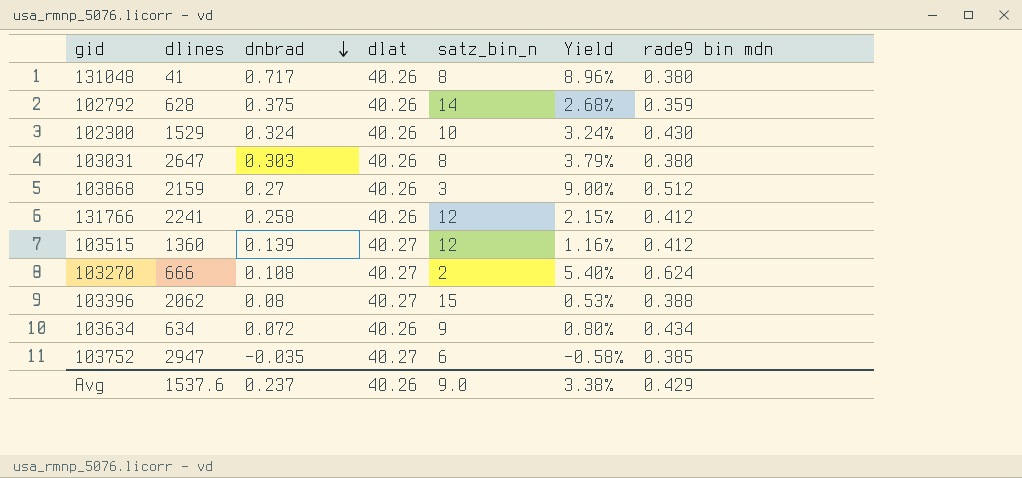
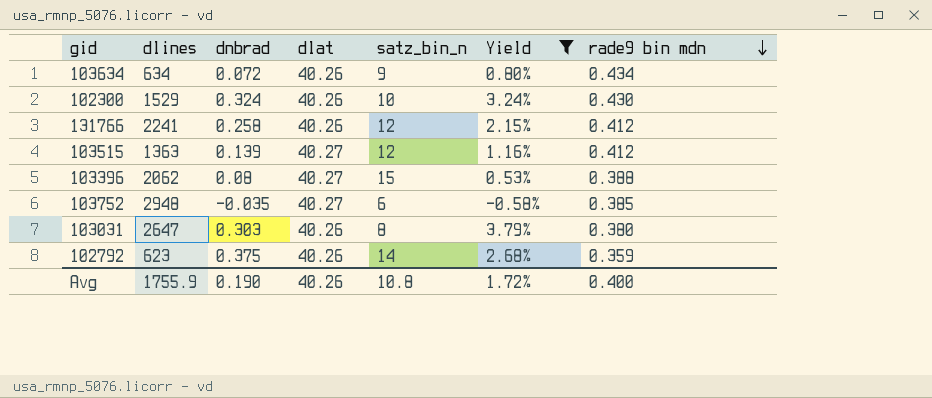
filter: none -> Yield <= 3.79%
row order: dnbrad descending -> rade9 bin mdn descending
103515 | dlines: 1360 -> 1363
103752 | dlines: 2947 -> 2948
102792 | dlines: 628 -> 623
Avg | dlines: 1537.6 -> 1755.9
Avg | dnbrad: 0.237 -> 0.190
Avg | satz_bin_n: 9.0 -> 10.8
Avg | Yield: 3.38% -> 1.72%
Avg | rade9 bin mdn: 0.429 -> 0.400

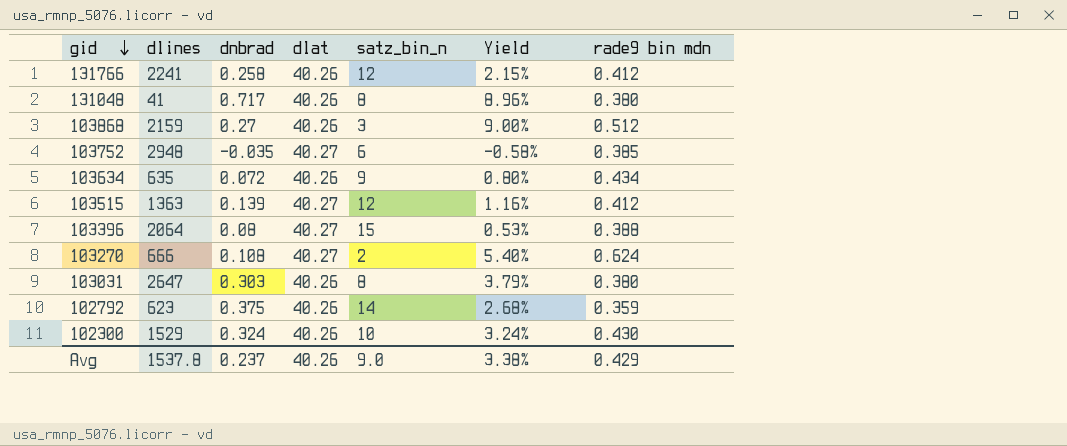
filter: Yield <= 3.79% -> none
row order: rade9 bin mdn descending -> gid descending
103634 | dlines: 634 -> 635
103396 | dlines: 2062 -> 2064
Avg | dlines: 1755.9 -> 1537.8
Avg | dnbrad: 0.190 -> 0.237
Avg | satz_bin_n: 10.8 -> 9.0
Avg | Yield: 1.72% -> 3.38%
Avg | rade9 bin mdn: 0.400 -> 0.429

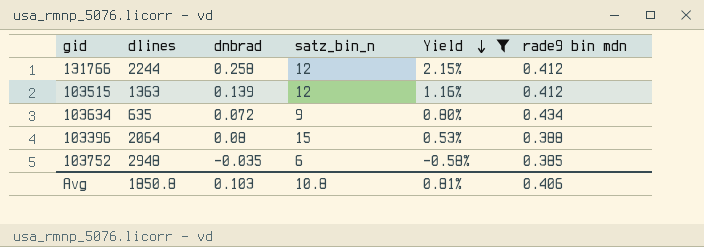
filter: none -> Yield <= 2.15%
row order: gid descending -> Yield descending
column dlat | position: 4 -> none
131766 | dlines: 2241 -> 2244
Avg | dlines: 1537.8 -> 1850.8
Avg | dnbrad: 0.237 -> 0.103
Avg | satz_bin_n: 9.0 -> 10.8
Avg | Yield: 3.38% -> 0.81%
Avg | rade9 bin mdn: 0.429 -> 0.406

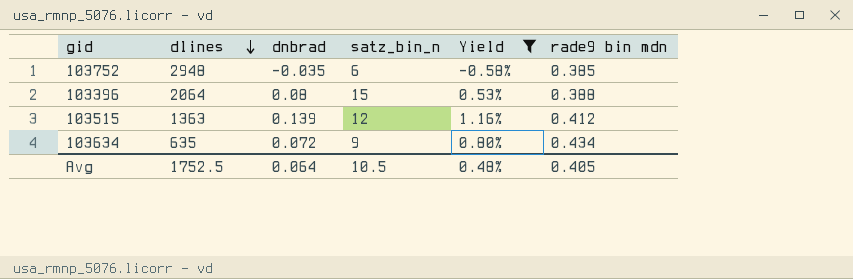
row order: Yield descending -> dlines descending
row 131766: 2244 | 0.258 | 12 | 2.15% | 0.412 -> none
Avg | dlines: 1850.8 -> 1752.5
Avg | dnbrad: 0.103 -> 0.064
Avg | satz_bin_n: 10.8 -> 10.5
Avg | Yield: 0.81% -> 0.48%
Avg | rade9 bin mdn: 0.406 -> 0.405

